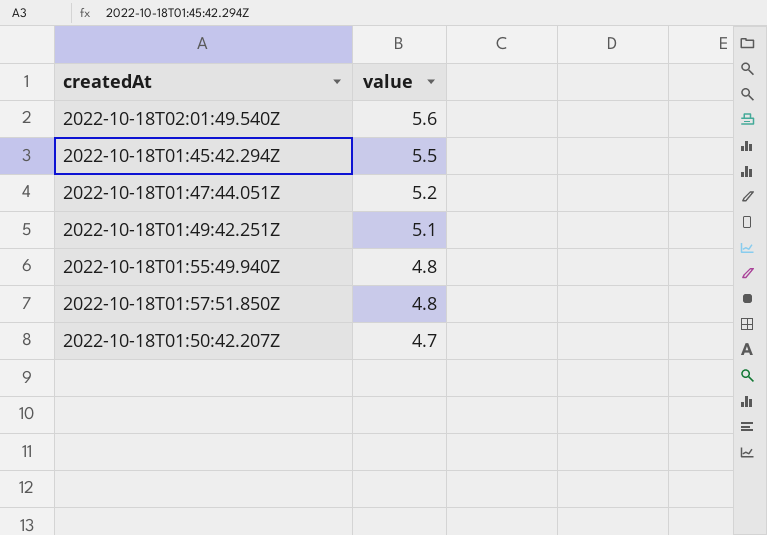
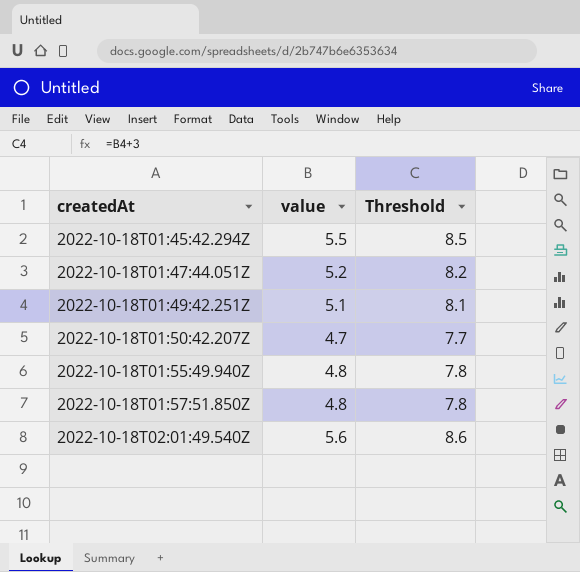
row order: value descending -> createdAt ascending
column Threshold | formula: none -> [value] + 3

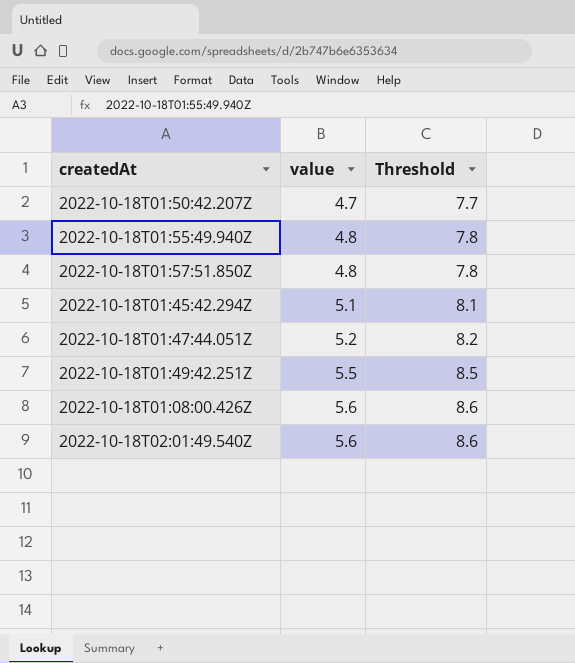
row order: createdAt ascending -> value ascending
2022-10-18T01:45:42.294Z | value: 5.5 -> 5.1
2022-10-18T01:45:42.294Z | Threshold: 8.5 -> 8.1
2022-10-18T01:49:42.251Z | value: 5.1 -> 5.5
2022-10-18T01:49:42.251Z | Threshold: 8.1 -> 8.5
row 2022-10-18T01:08:00.426Z: none -> 5.6 | 8.6

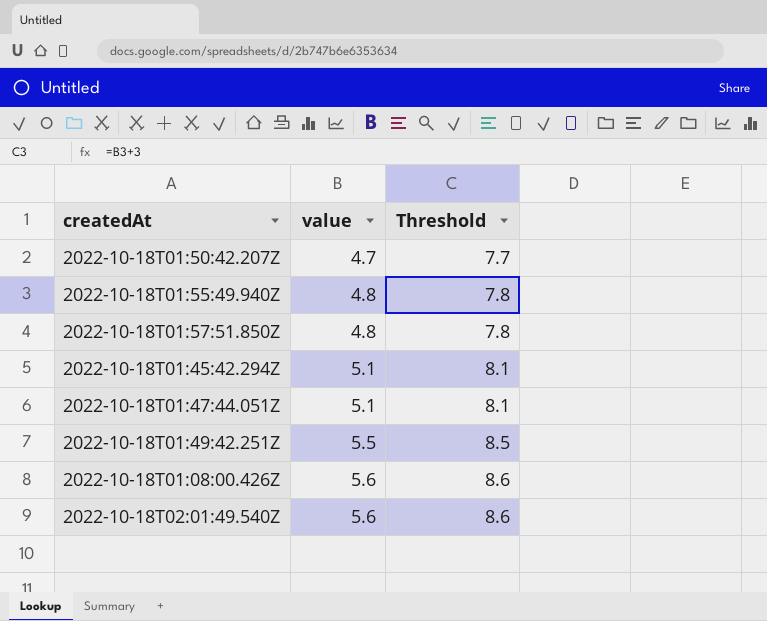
2022-10-18T01:47:44.051Z | value: 5.2 -> 5.1
2022-10-18T01:47:44.051Z | Threshold: 8.2 -> 8.1

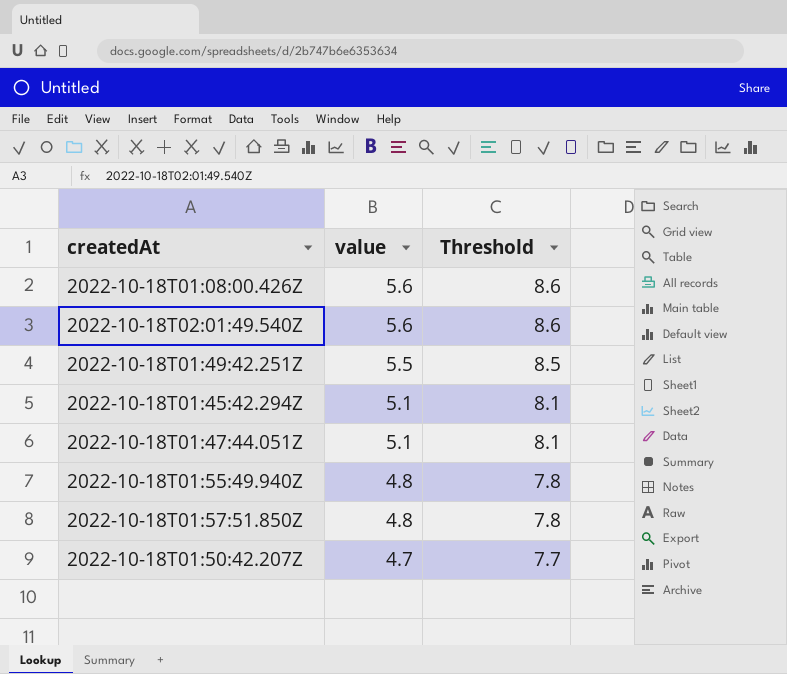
row order: value ascending -> value descending

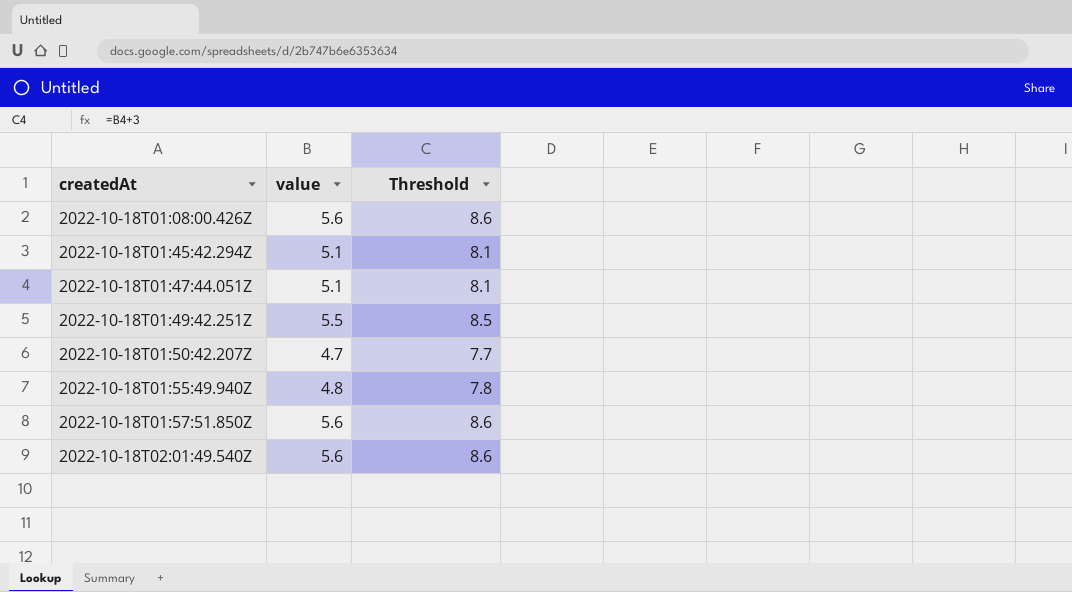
row order: value descending -> createdAt ascending
2022-10-18T01:57:51.850Z | value: 4.8 -> 5.6
2022-10-18T01:57:51.850Z | Threshold: 7.8 -> 8.6

